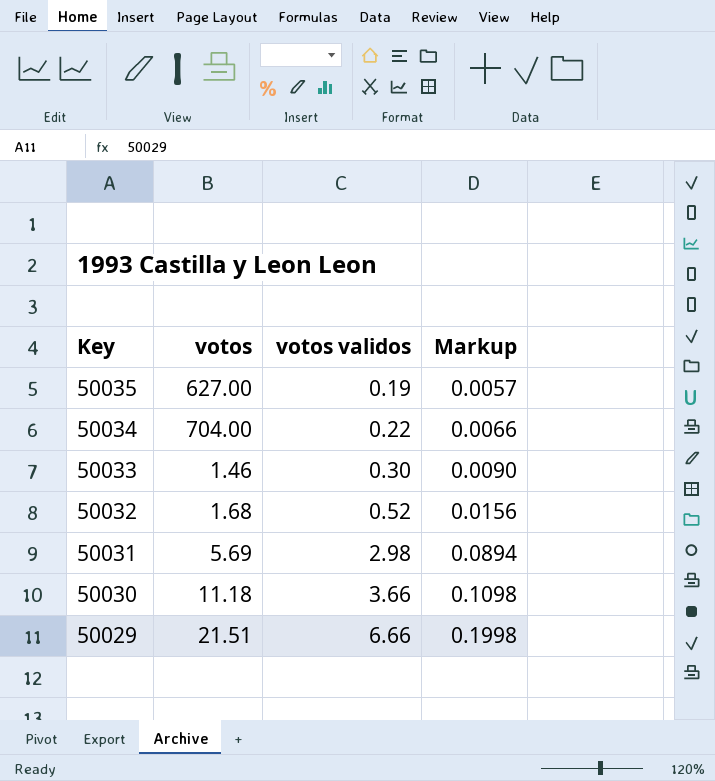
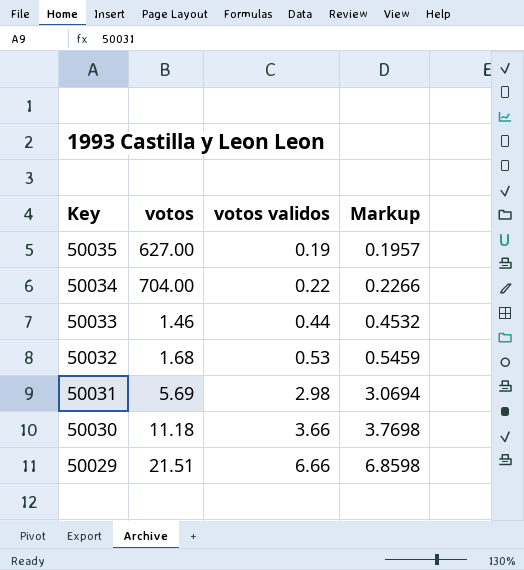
column Markup | formula: [votos validos] * 0.03 -> [votos validos] * 1.03
50033 | votos validos: 0.30 -> 0.44
50032 | votos validos: 0.52 -> 0.53

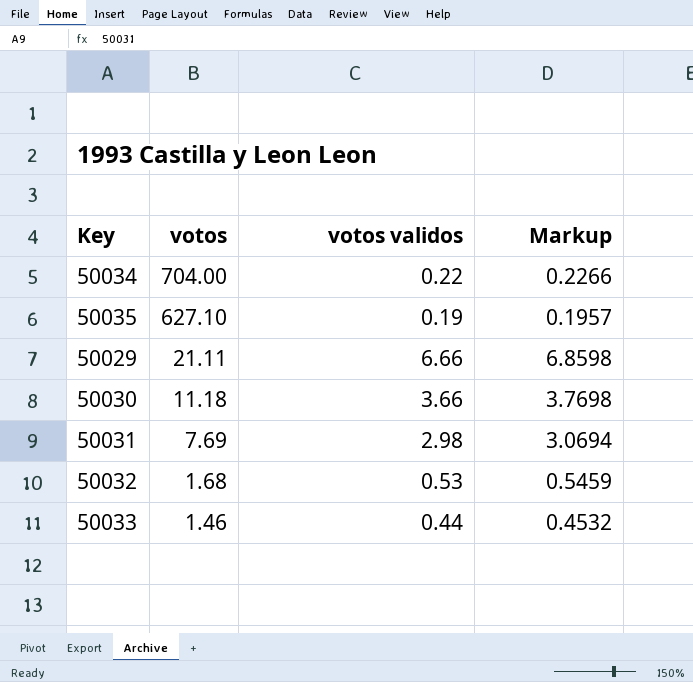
row order: Key descending -> votos descending
50035 | votos: 627.00 -> 627.10
50029 | votos: 21.51 -> 21.11
50031 | votos: 5.69 -> 7.69

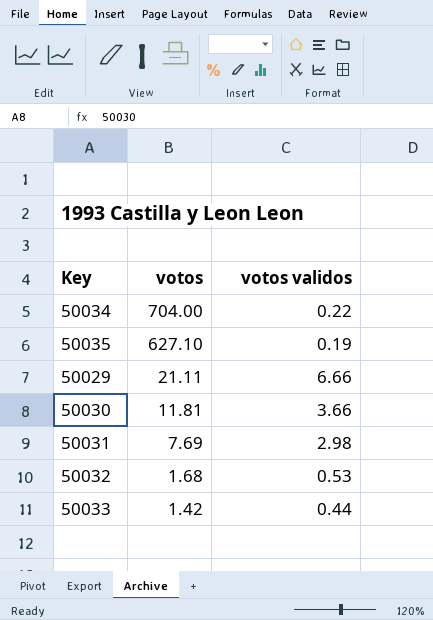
column Markup | formula: [votos validos] * 1.03 -> none
50030 | votos: 11.18 -> 11.81
50033 | votos: 1.46 -> 1.42

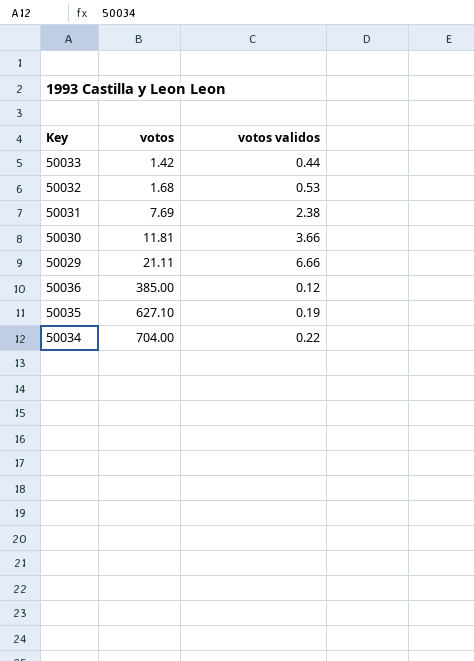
row order: votos descending -> votos ascending
50031 | votos validos: 2.98 -> 2.38
row 50036: none -> 385.00 | 0.12

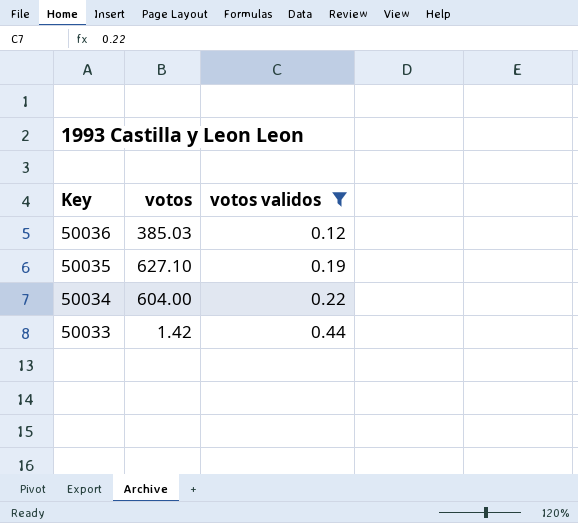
filter: none -> votos validos <= 0.44
row order: votos ascending -> Key descending
50036 | votos: 385.00 -> 385.03
50034 | votos: 704.00 -> 604.00

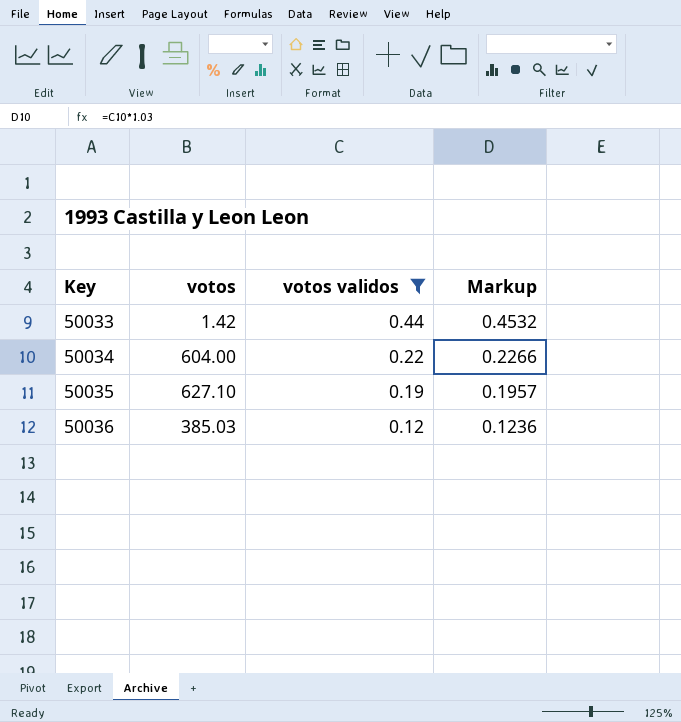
row order: Key descending -> Key ascending
column Markup | formula: none -> [votos validos] * 1.03

